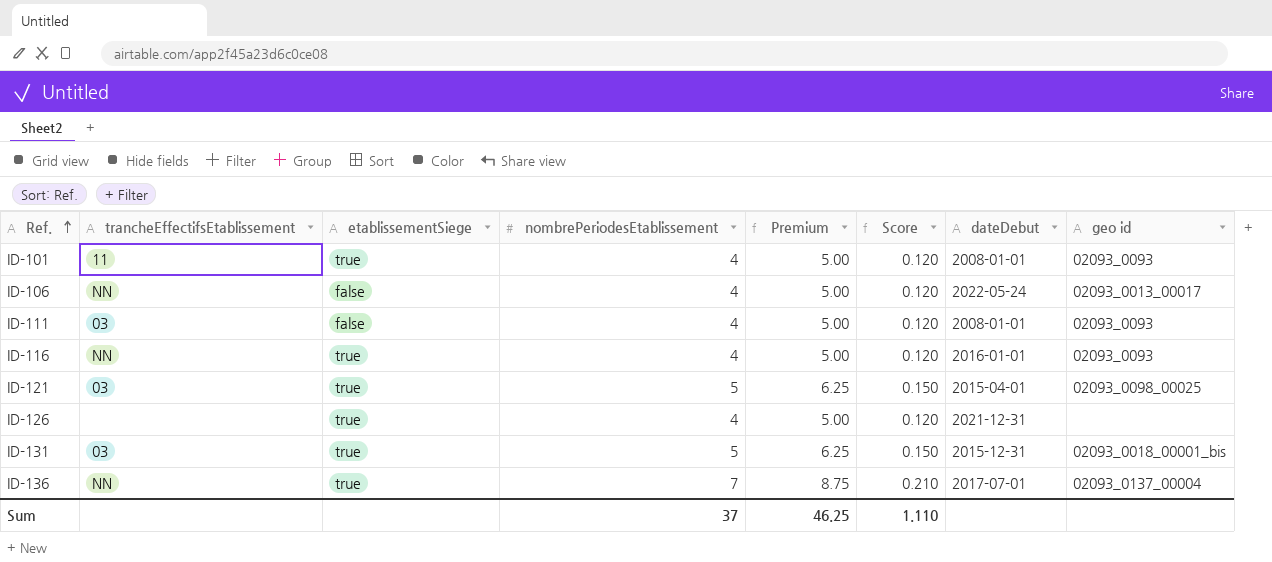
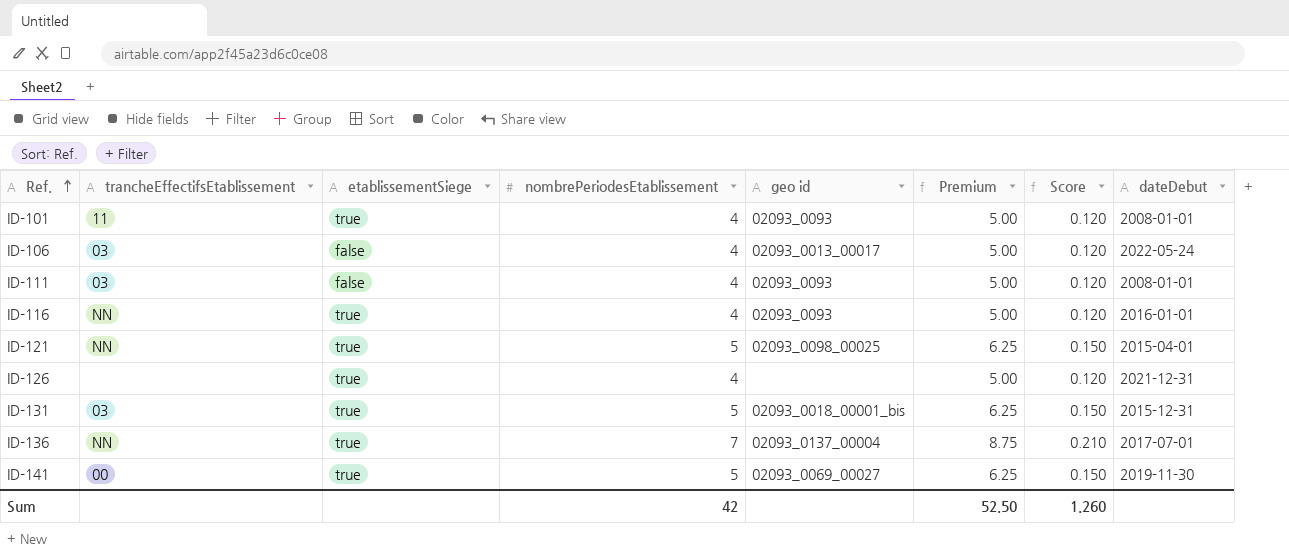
column geo id | position: 8 -> 5
ID-106 | trancheEffectifsEtablissement: NN -> 03
ID-121 | trancheEffectifsEtablissement: 03 -> NN
row ID-141: none -> 00 | true | 5 | 02093_0069_00027 | 6.25 | 0.150 | 2019-11-30
Sum | nombrePeriodesEtablissement: 37 -> 42
Sum | Premium: 46.25 -> 52.50
Sum | Score: 1.110 -> 1.260

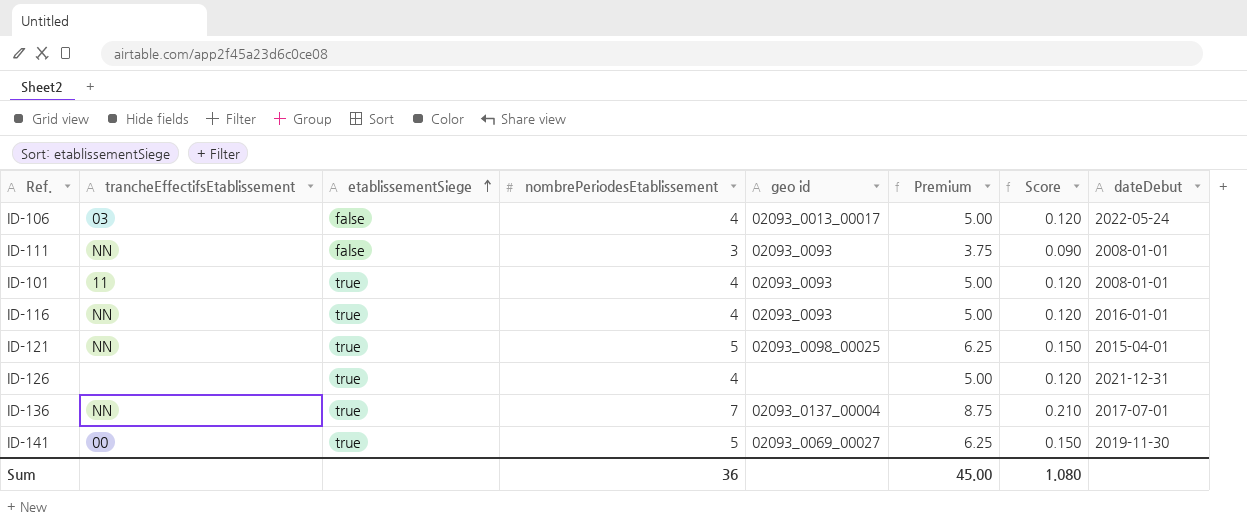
row order: Ref. ascending -> etablissementSiege ascending
row ID-131: 03 | true | 5 | 02093_0018_00001_bis | 6.25 | 0.150 | 2015-12-31 -> none
ID-111 | trancheEffectifsEtablissement: 03 -> NN
ID-111 | nombrePeriodesEtablissement: 4 -> 3
ID-111 | Premium: 5.00 -> 3.75
ID-111 | Score: 0.120 -> 0.090
Sum | nombrePeriodesEtablissement: 42 -> 36
Sum | Premium: 52.50 -> 45.00
Sum | Score: 1.260 -> 1.080

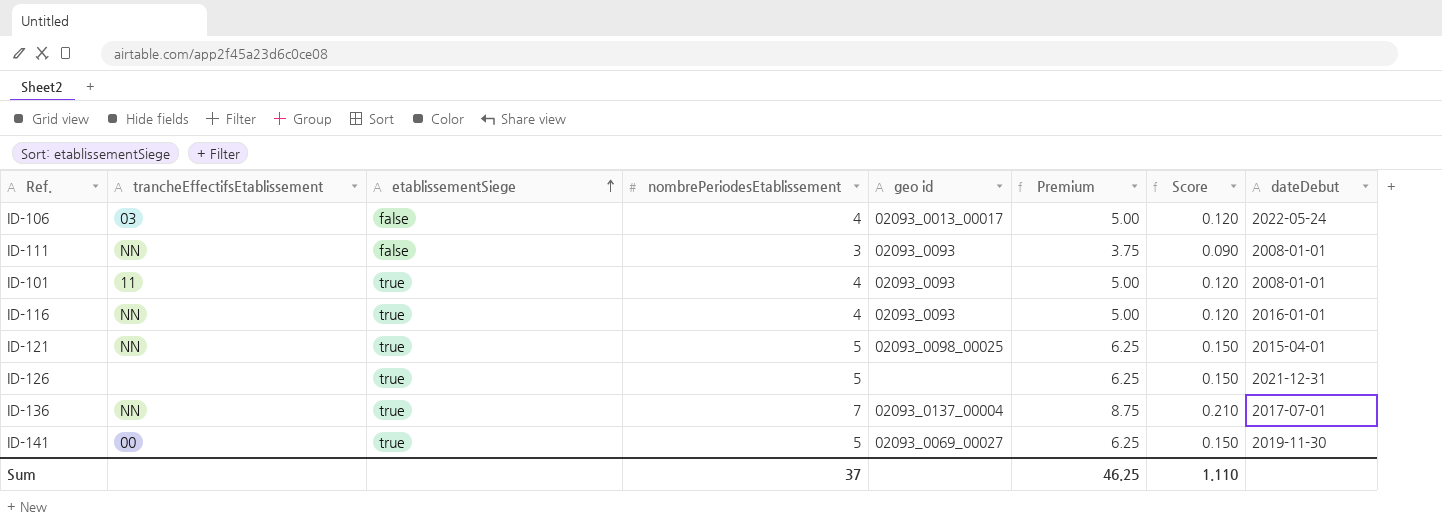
ID-126 | nombrePeriodesEtablissement: 4 -> 5
ID-126 | Premium: 5.00 -> 6.25
ID-126 | Score: 0.120 -> 0.150
Sum | nombrePeriodesEtablissement: 36 -> 37
Sum | Premium: 45.00 -> 46.25
Sum | Score: 1.080 -> 1.110

